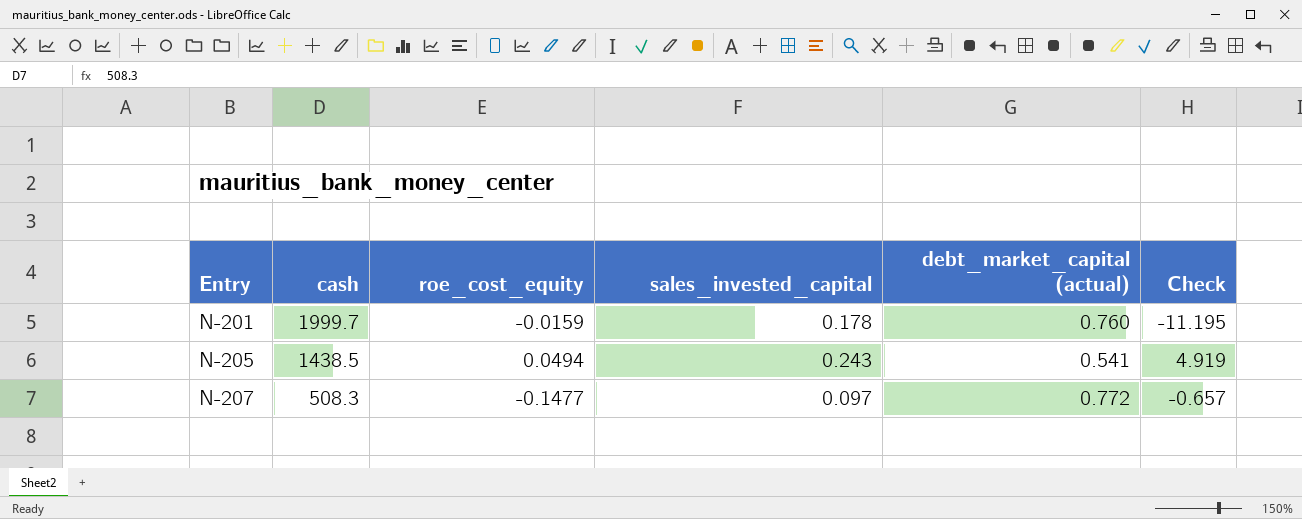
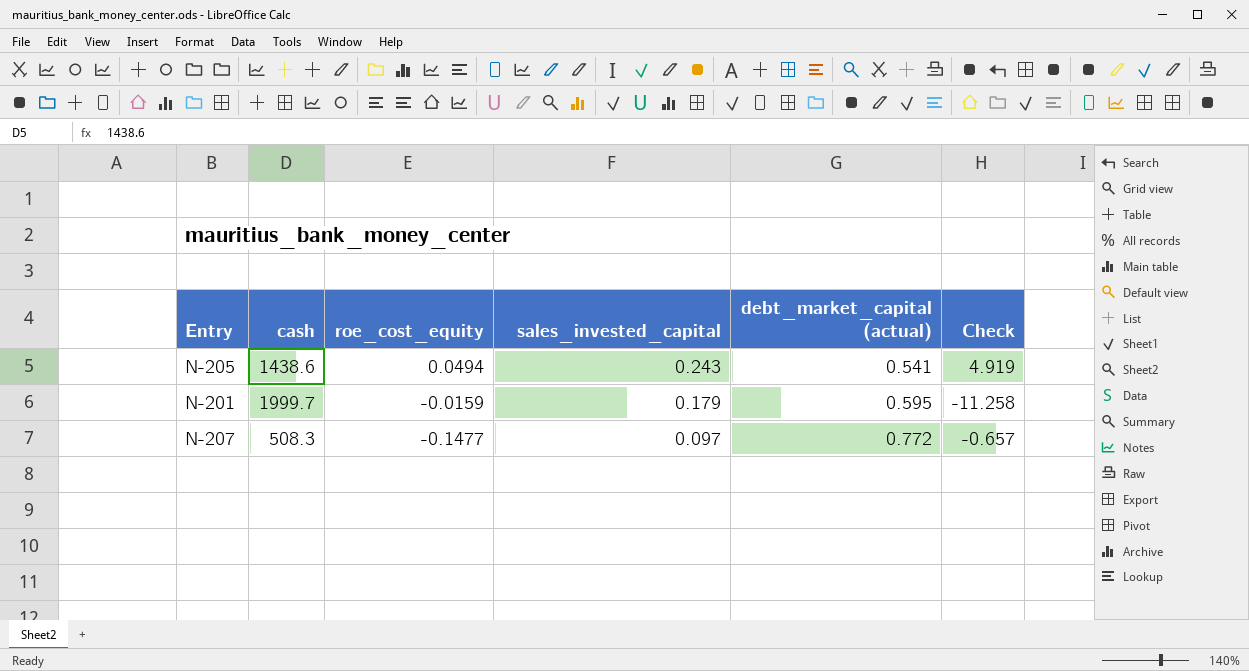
row order: Entry ascending -> roe_cost_equity descending
N-205 | cash: 1438.5 -> 1438.6
N-201 | sales_invested_capital: 0.178 -> 0.179
N-201 | debt_market_capital (actual): 0.760 -> 0.595
N-201 | Check: -11.195 -> -11.258

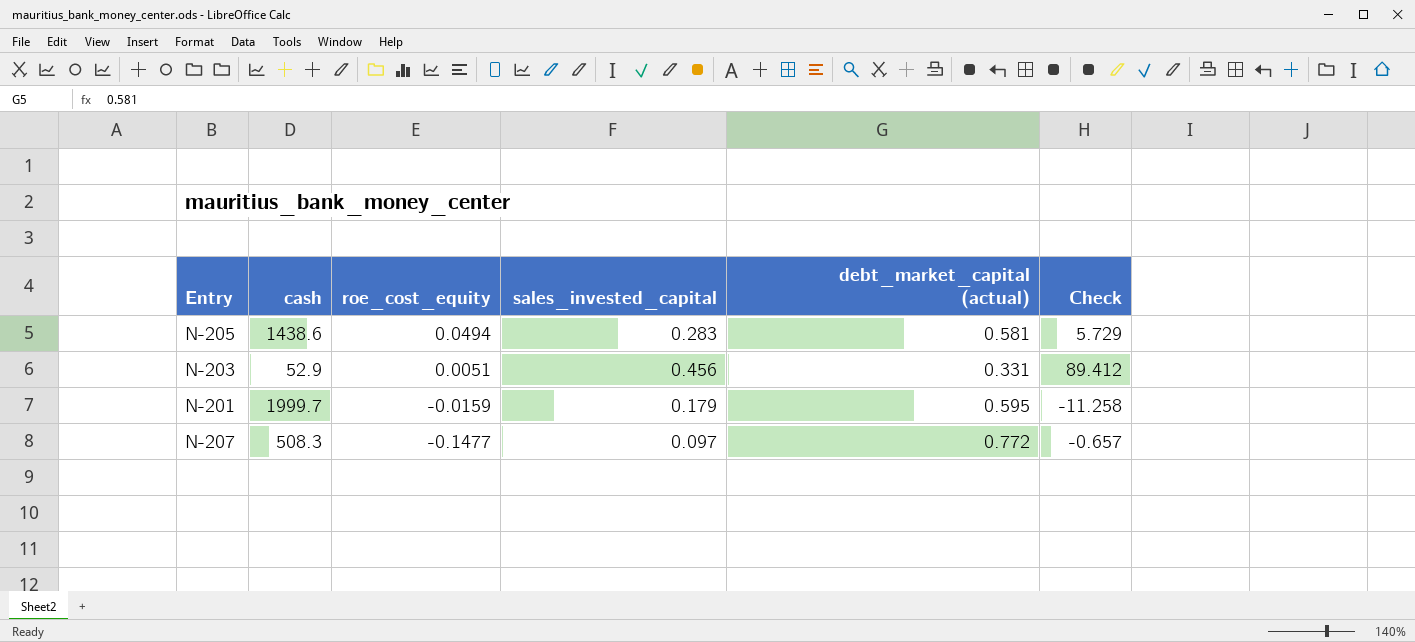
N-205 | sales_invested_capital: 0.243 -> 0.283
N-205 | debt_market_capital (actual): 0.541 -> 0.581
N-205 | Check: 4.919 -> 5.729
row N-203: none -> 52.9 | 0.0051 | 0.456 | 0.331 | 89.412

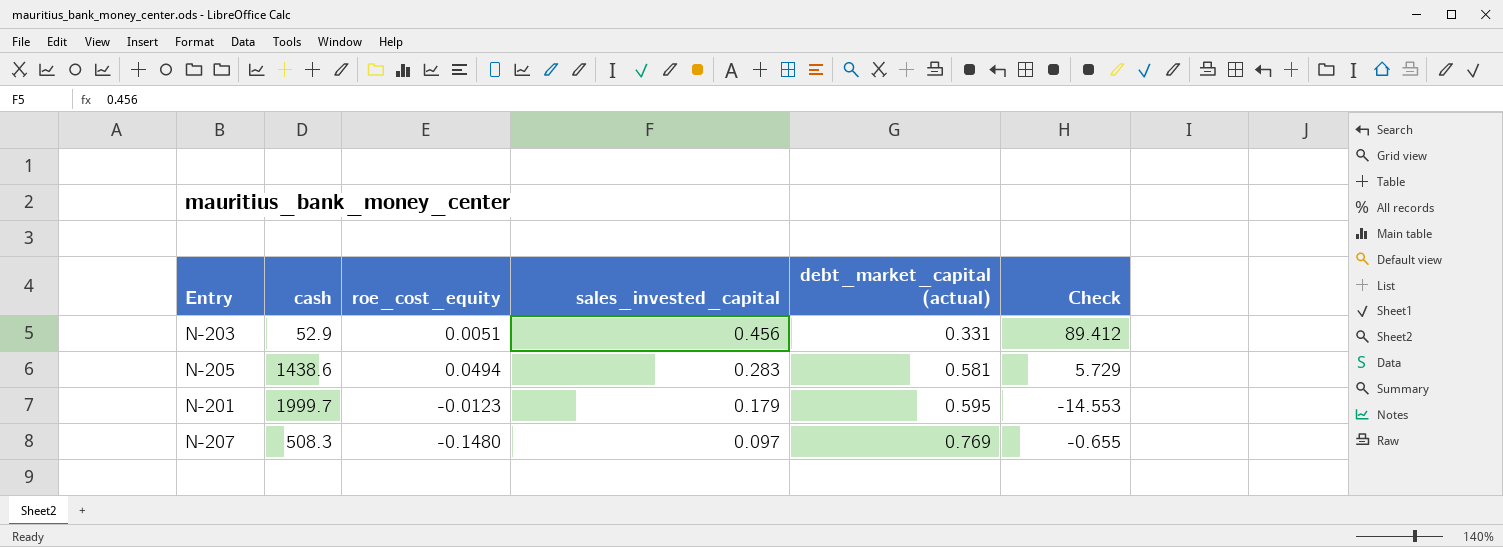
row order: roe_cost_equity descending -> sales_invested_capital descending
N-201 | roe_cost_equity: -0.0159 -> -0.0123
N-201 | Check: -11.258 -> -14.553
N-207 | roe_cost_equity: -0.1477 -> -0.1480
N-207 | debt_market_capital (actual): 0.772 -> 0.769
N-207 | Check: -0.657 -> -0.655

